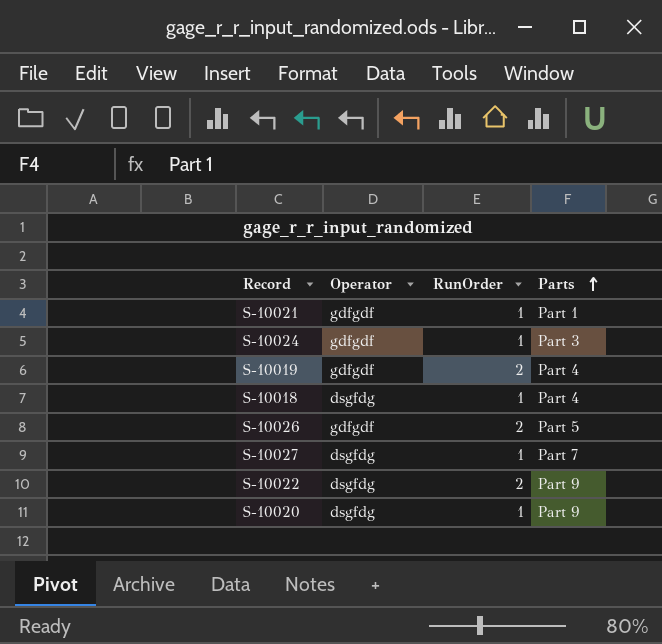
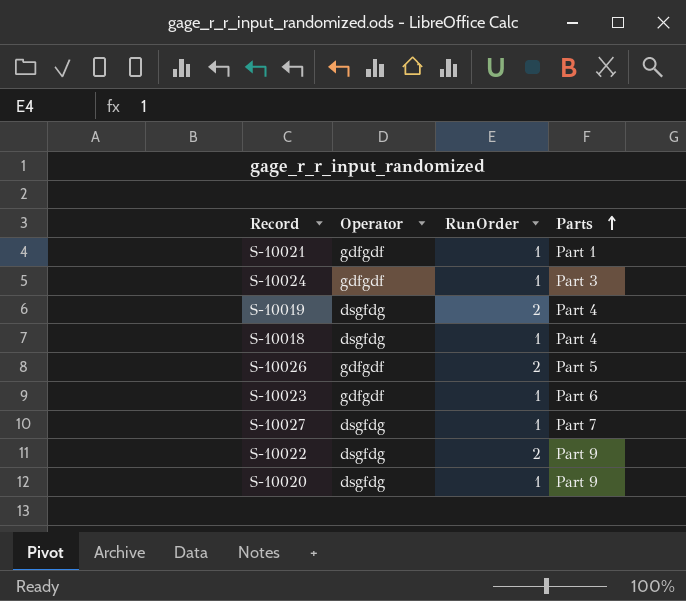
S-10019 | Operator: gdfgdf -> dsgfdg
row S-10023: none -> gdfgdf | 1 | Part 6

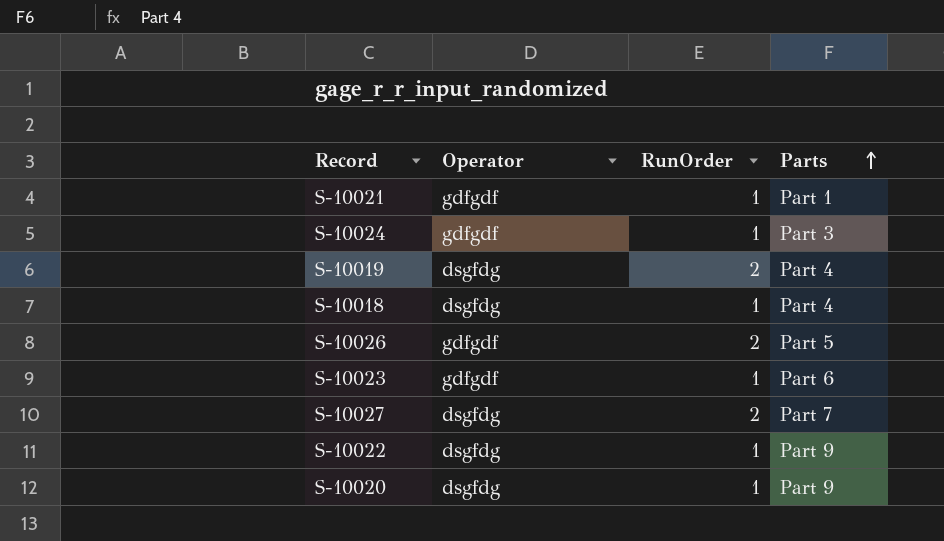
S-10027 | RunOrder: 1 -> 2
S-10022 | RunOrder: 2 -> 1

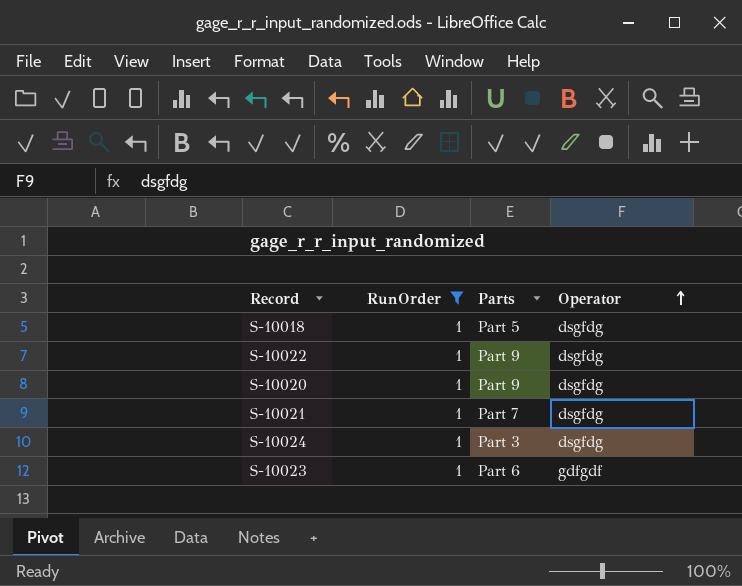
filter: none -> RunOrder = 1
row order: Parts ascending -> Operator ascending
column Operator | position: 2 -> 4
S-10018 | Parts: Part 4 -> Part 5
S-10021 | Parts: Part 1 -> Part 7
S-10021 | Operator: gdfgdf -> dsgfdg
S-10024 | Operator: gdfgdf -> dsgfdg

